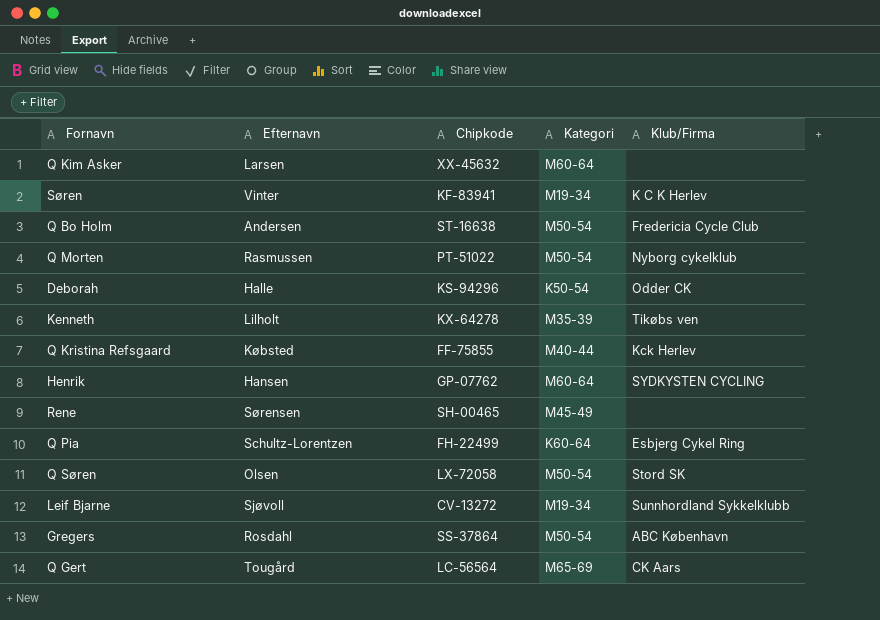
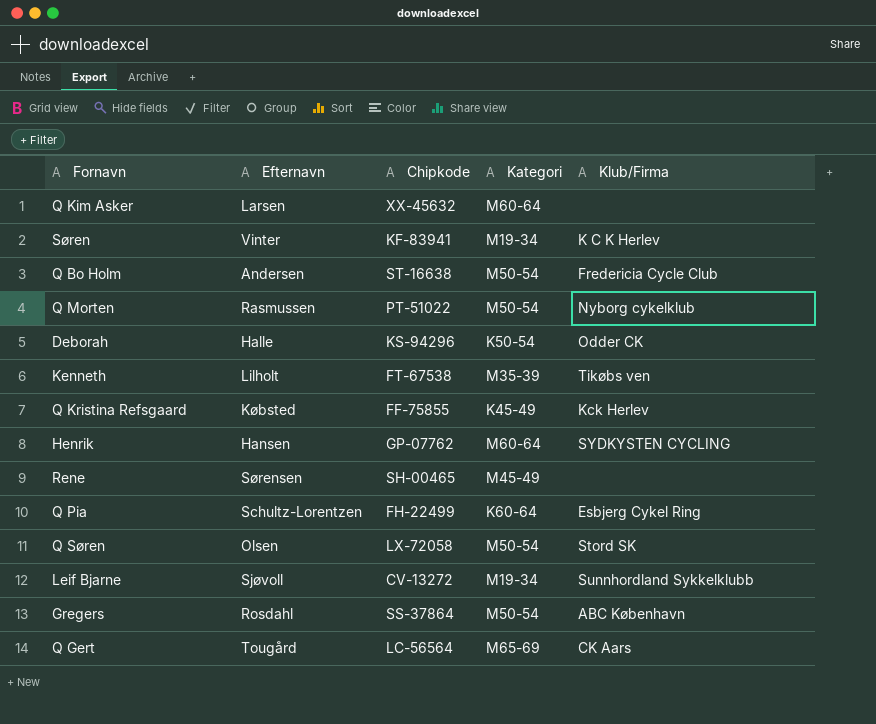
Kenneth | Chipkode: KX-64278 -> FT-67538
Q Kristina Refsgaard | Kategori: M40-44 -> K45-49

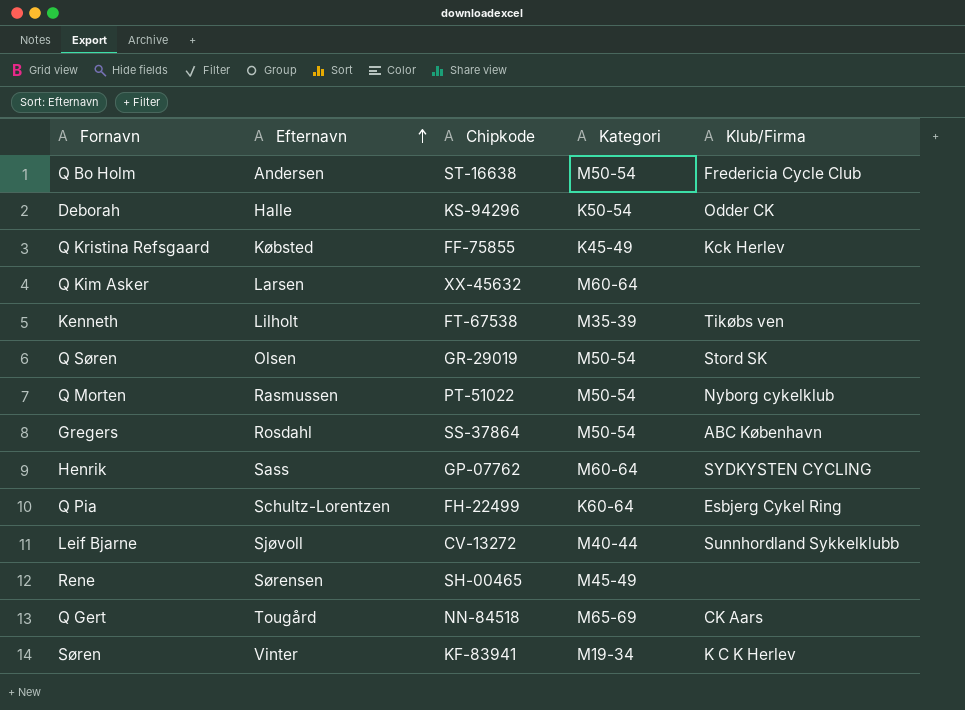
row order: none -> Efternavn ascending
Q Søren | Chipkode: LX-72058 -> GR-29019
Henrik | Efternavn: Hansen -> Sass
Leif Bjarne | Kategori: M19-34 -> M40-44
Q Gert | Chipkode: LC-56564 -> NN-84518

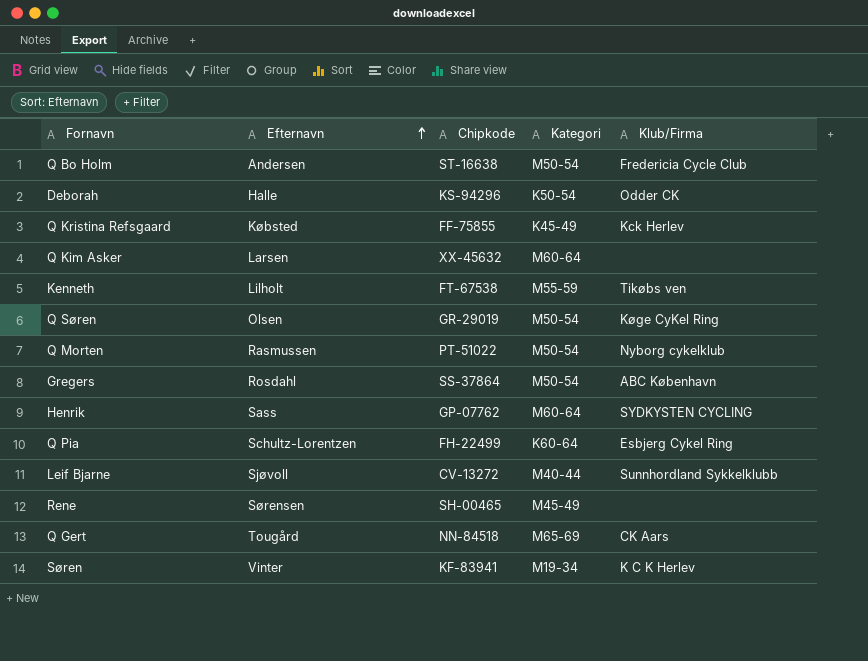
Kenneth | Kategori: M35-39 -> M55-59
Q Søren | Klub/Firma: Stord SK -> Køge CyKel Ring

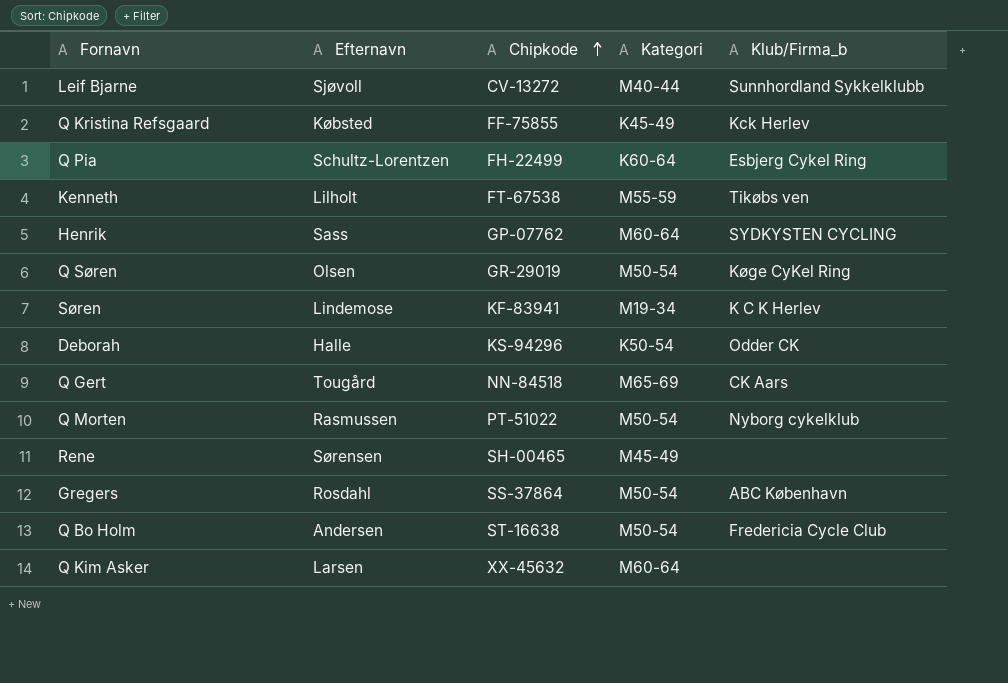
row order: Efternavn ascending -> Chipkode ascending
column name: Klub/Firma -> Klub/Firma_b
Søren | Efternavn: Vinter -> Lindemose

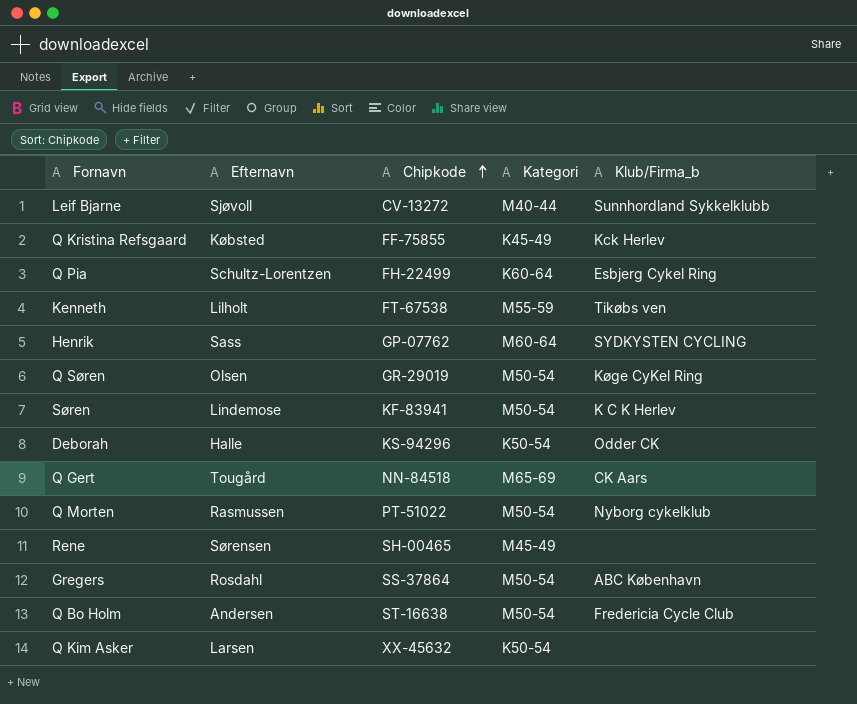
Søren | Kategori: M19-34 -> M50-54
Q Kim Asker | Kategori: M60-64 -> K50-54

